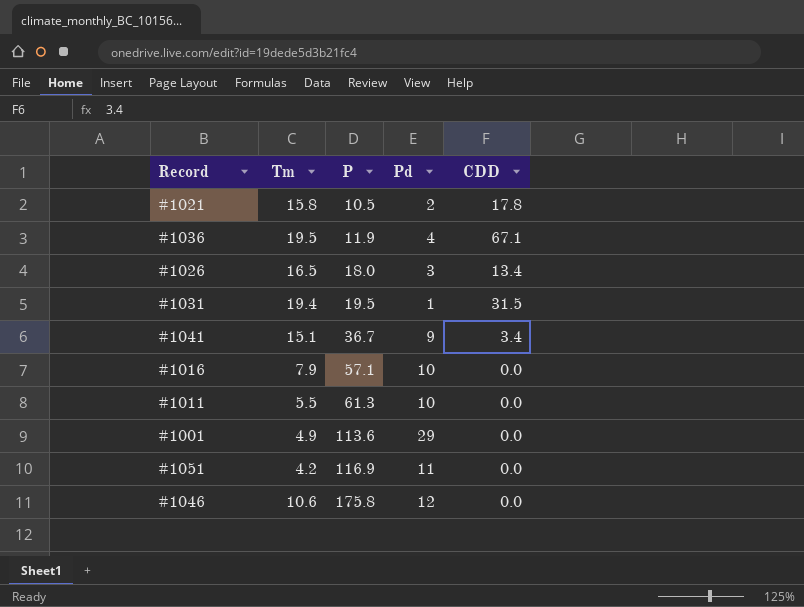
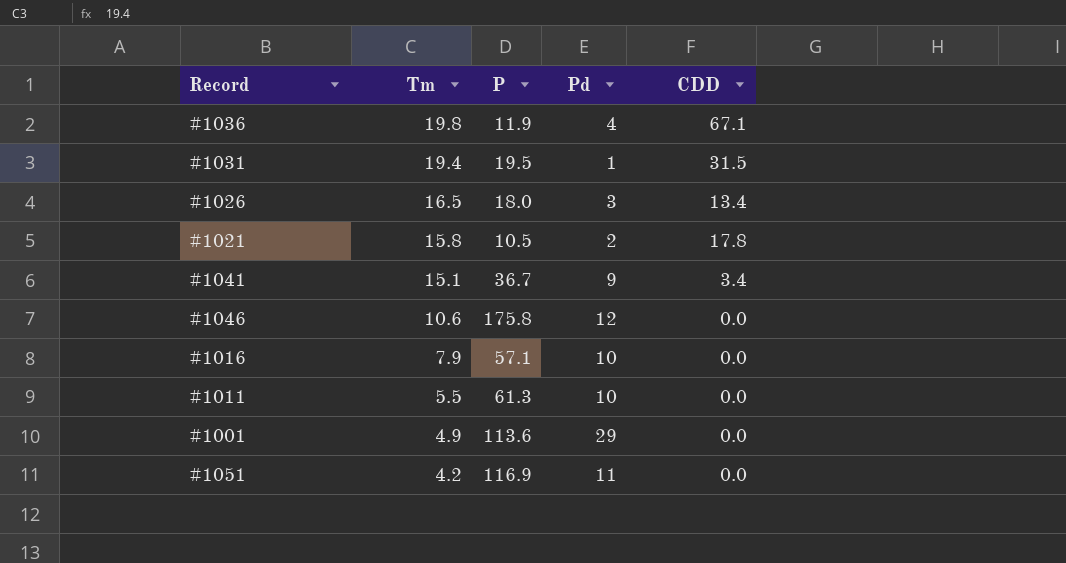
row order: P ascending -> Tm descending
#1036 | Tm: 19.5 -> 19.8

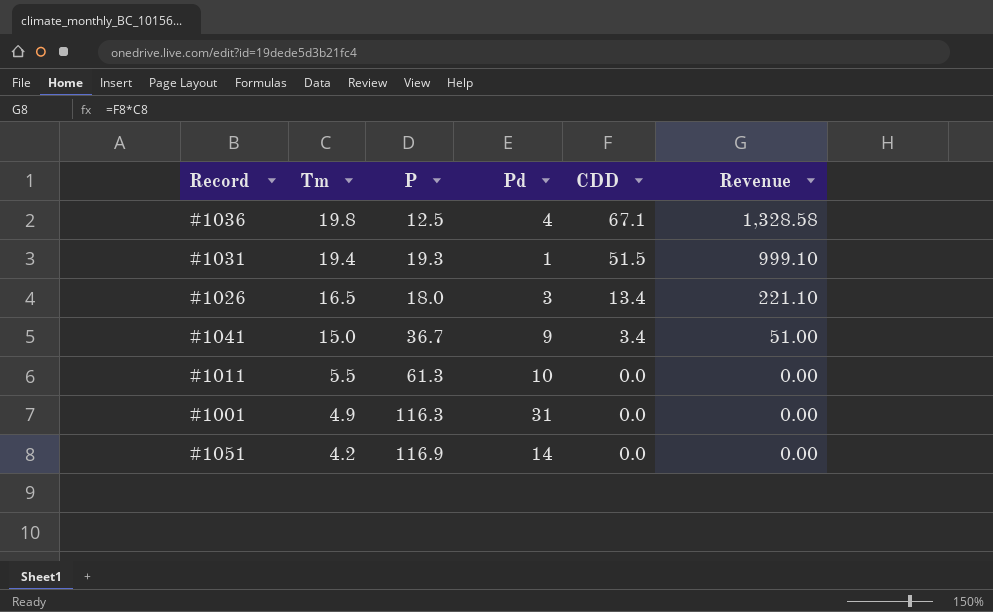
column Revenue | formula: none -> [Tm] * [CDD]
row #1021: 15.8 | 10.5 | 2 | 17.8 -> none
row #1046: 10.6 | 175.8 | 12 | 0.0 -> none
row #1016: 7.9 | 57.1 | 10 | 0.0 -> none
#1036 | P: 11.9 -> 12.5
#1031 | P: 19.5 -> 19.3
#1031 | CDD: 31.5 -> 51.5
#1041 | Tm: 15.1 -> 15.0
#1001 | P: 113.6 -> 116.3
#1001 | Pd: 29 -> 31
#1051 | Pd: 11 -> 14

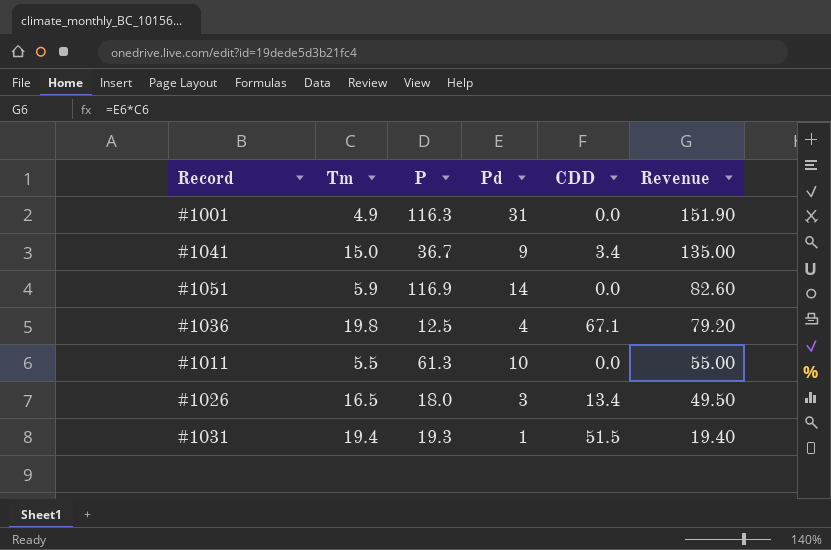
row order: Tm descending -> Revenue descending
column Revenue | formula: [Tm] * [CDD] -> [Tm] * [Pd]
#1051 | Tm: 4.2 -> 5.9

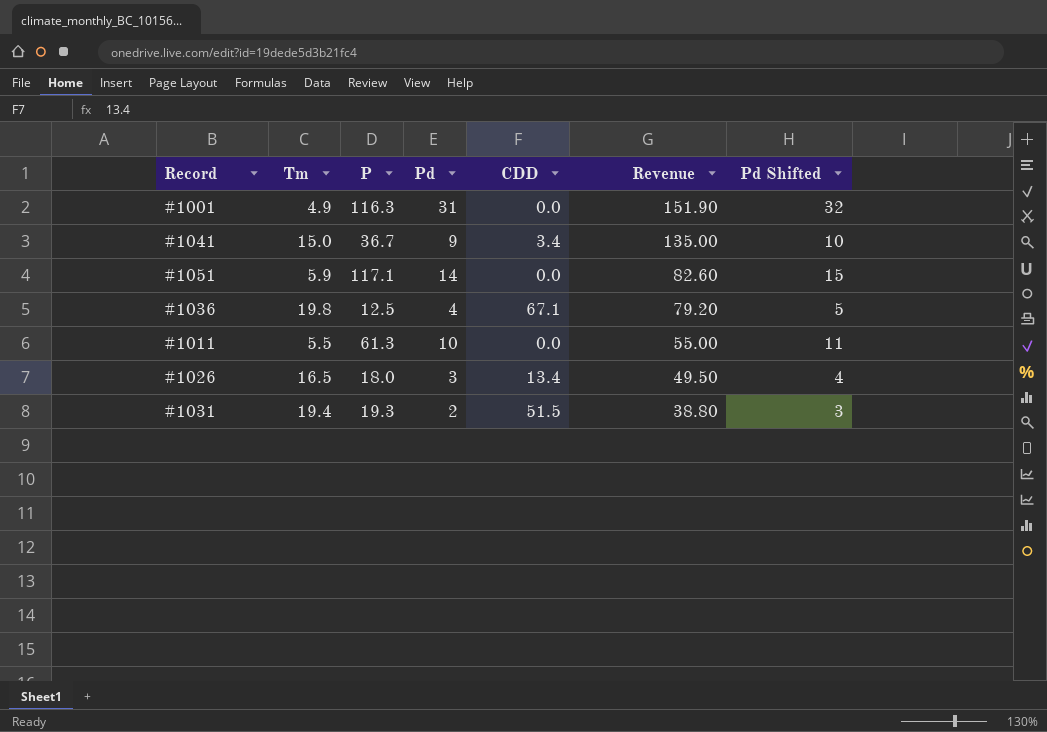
column Pd Shifted | formula: none -> [Pd] + 1
#1051 | P: 116.9 -> 117.1
#1031 | Pd: 1 -> 2
#1031 | Revenue: 19.40 -> 38.80

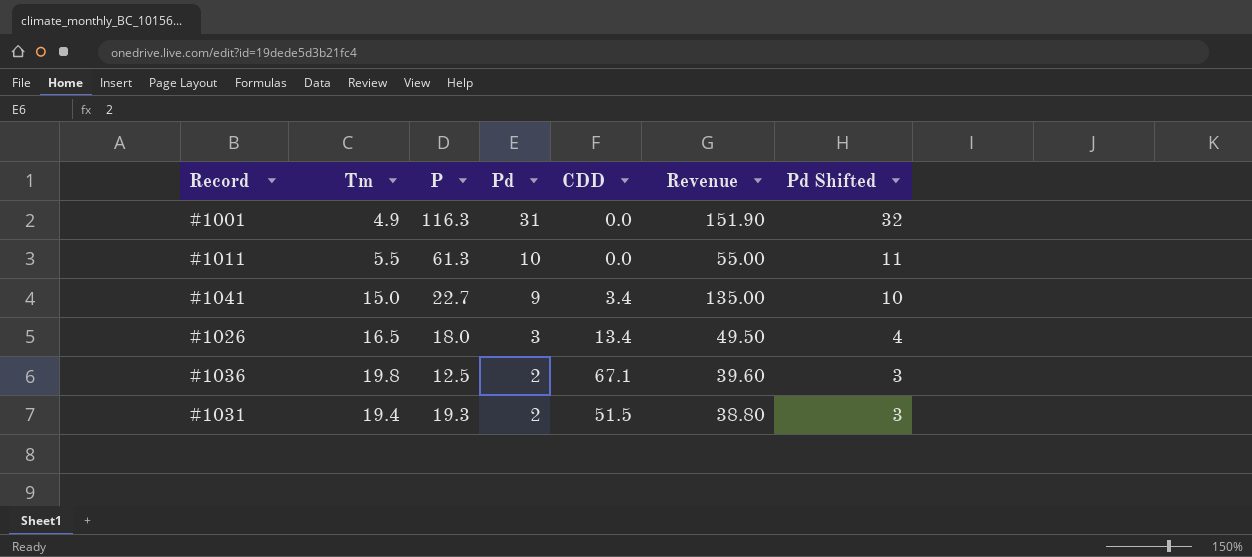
row order: Revenue descending -> Pd descending
row #1051: 5.9 | 117.1 | 14 | 0.0 | 82.60 | 15 -> none
#1041 | P: 36.7 -> 22.7
#1036 | Pd: 4 -> 2
#1036 | Revenue: 79.20 -> 39.60
#1036 | Pd Shifted: 5 -> 3

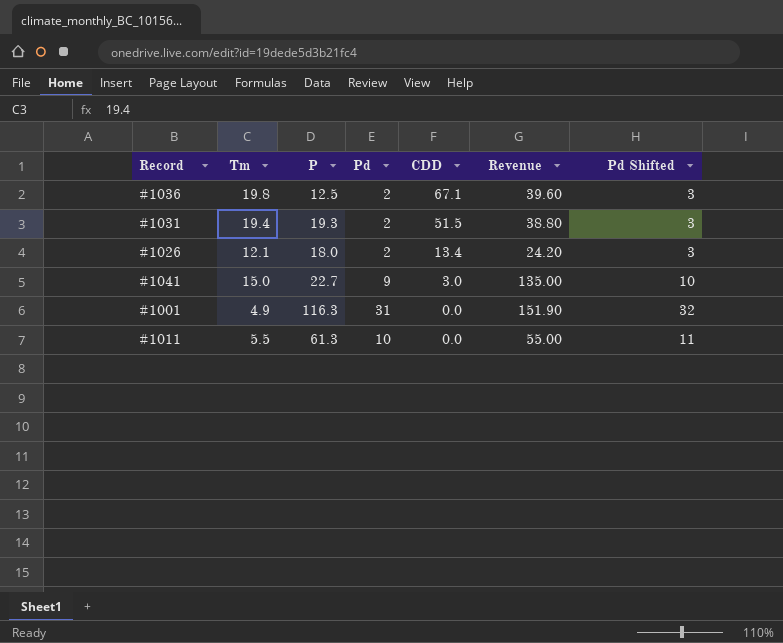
row order: Pd descending -> CDD descending
#1026 | Tm: 16.5 -> 12.1
#1026 | Pd: 3 -> 2
#1026 | Revenue: 49.50 -> 24.20
#1026 | Pd Shifted: 4 -> 3
#1041 | CDD: 3.4 -> 3.0

